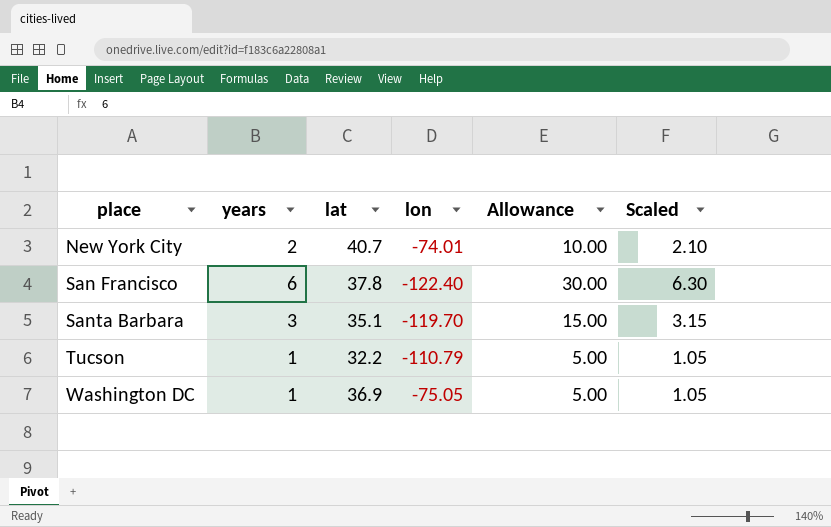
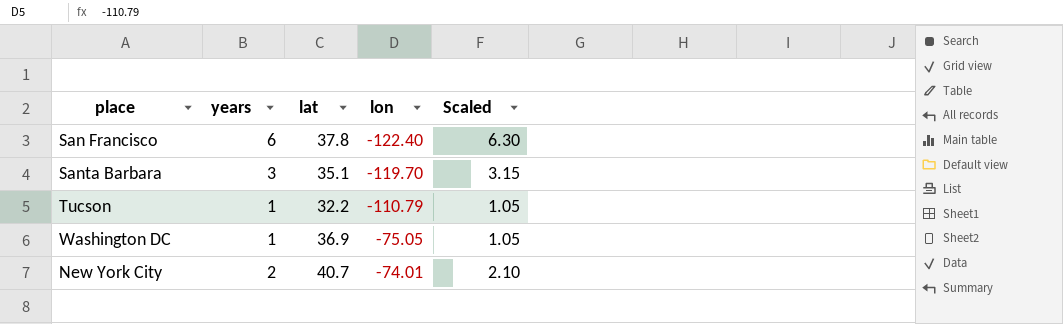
row order: place ascending -> lon ascending
column Allowance | formula: [years] * 5 -> none

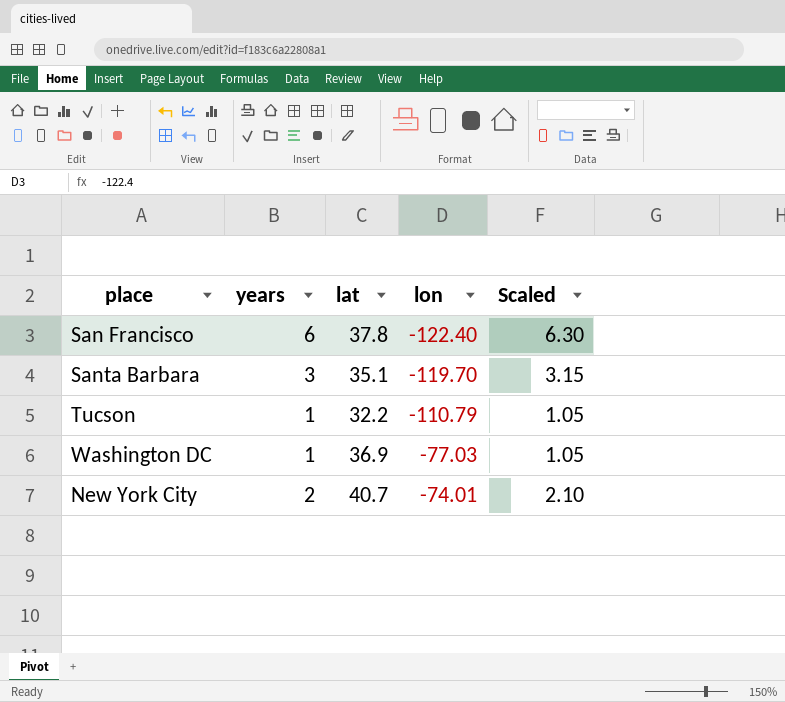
Washington DC | lon: -75.05 -> -77.03

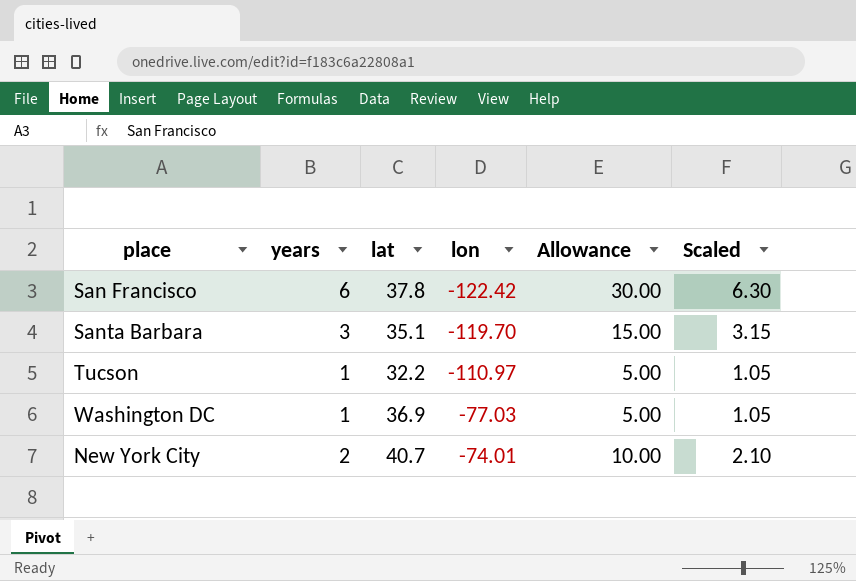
column Allowance | formula: none -> [years] * 5
San Francisco | lon: -122.40 -> -122.42
Tucson | lon: -110.79 -> -110.97

